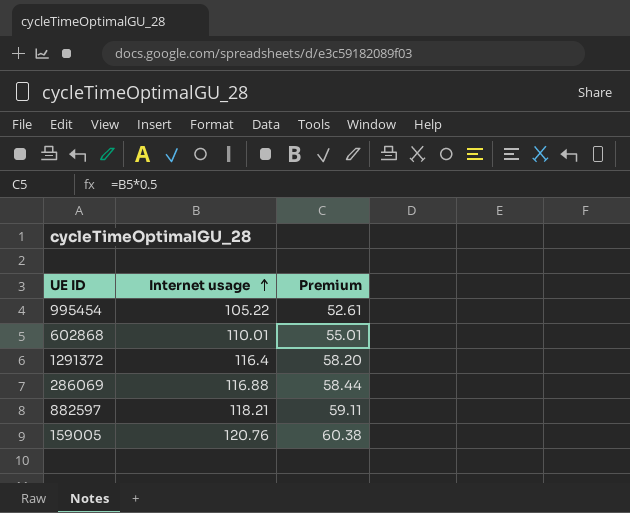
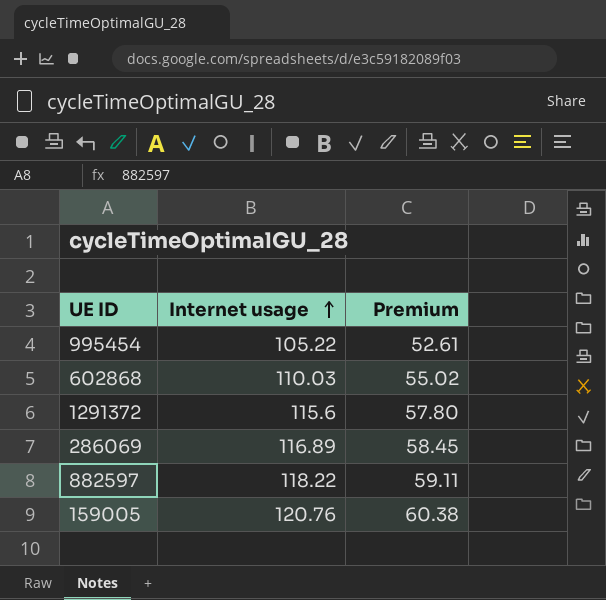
602868 | Internet usage: 110.01 -> 110.03
602868 | Premium: 55.01 -> 55.02
1291372 | Internet usage: 116.4 -> 115.6
1291372 | Premium: 58.20 -> 57.80
286069 | Internet usage: 116.88 -> 116.89
286069 | Premium: 58.44 -> 58.45
882597 | Internet usage: 118.21 -> 118.22

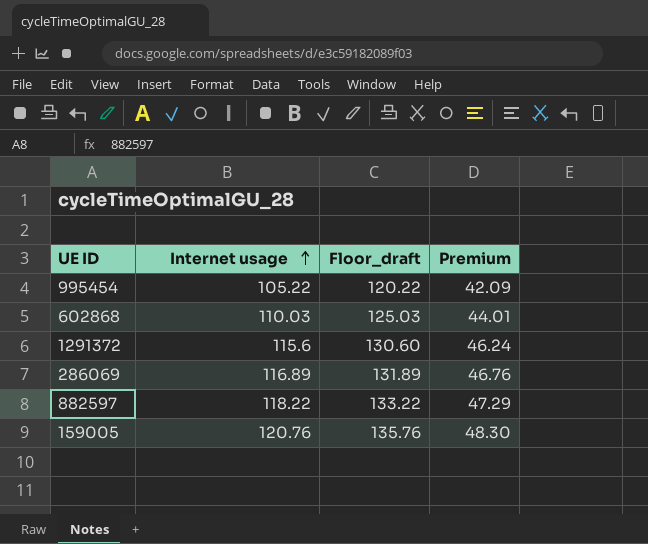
column Floor_draft | formula: none -> [Internet usage] + 15
column Premium | formula: [Internet usage] * 0.5 -> [Internet usage] * 0.4

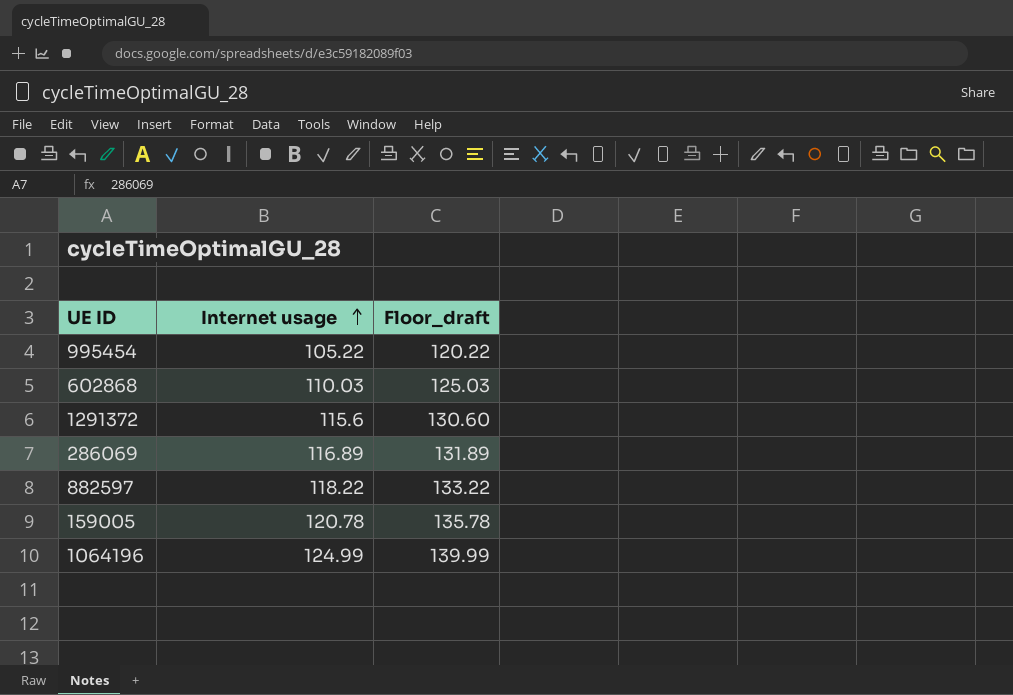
column Premium | formula: [Internet usage] * 0.4 -> none
159005 | Internet usage: 120.76 -> 120.78
159005 | Floor_draft: 135.76 -> 135.78
row 1064196: none -> 124.99 | 139.99

